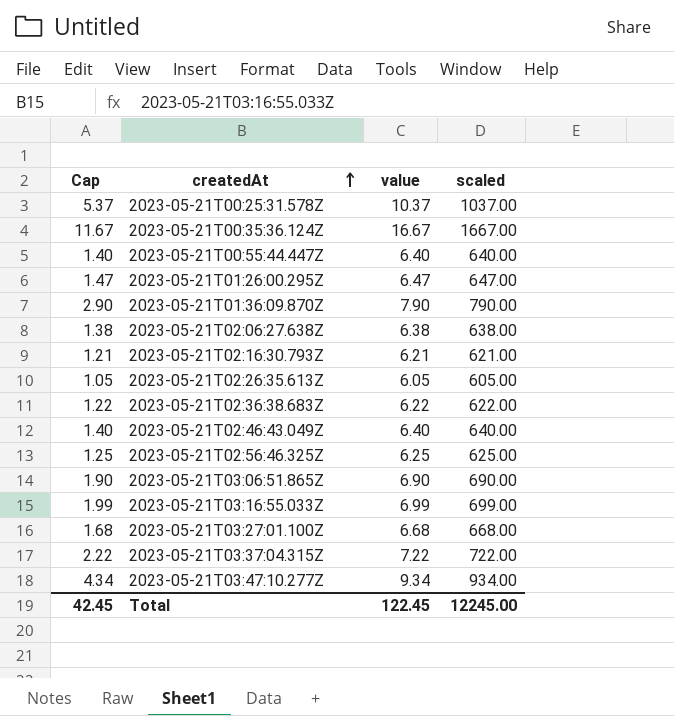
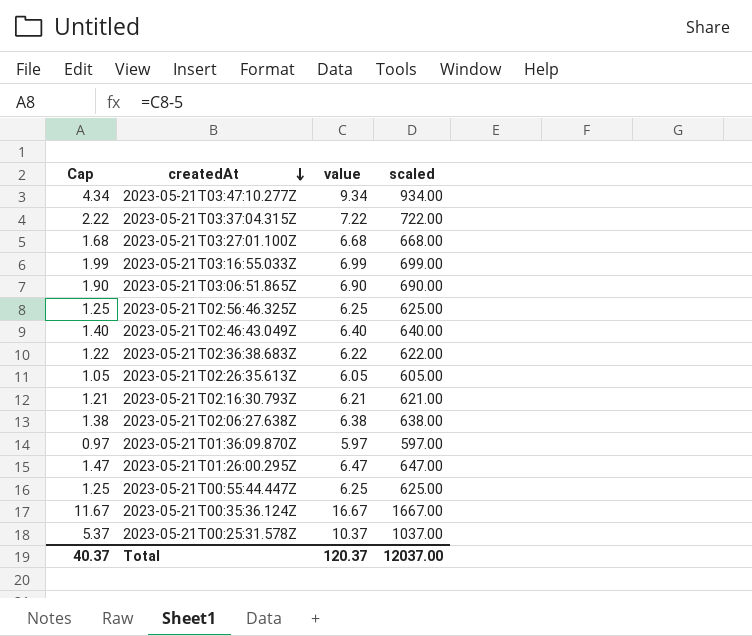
row order: createdAt ascending -> createdAt descending
2023-05-21T01:36:09.870Z | Cap: 2.90 -> 0.97
2023-05-21T01:36:09.870Z | value: 7.90 -> 5.97
2023-05-21T01:36:09.870Z | scaled: 790.00 -> 597.00
2023-05-21T00:55:44.447Z | Cap: 1.40 -> 1.25
2023-05-21T00:55:44.447Z | value: 6.40 -> 6.25
2023-05-21T00:55:44.447Z | scaled: 640.00 -> 625.00
Total | Cap: 42.45 -> 40.37
Total | value: 122.45 -> 120.37
Total | scaled: 12245.00 -> 12037.00

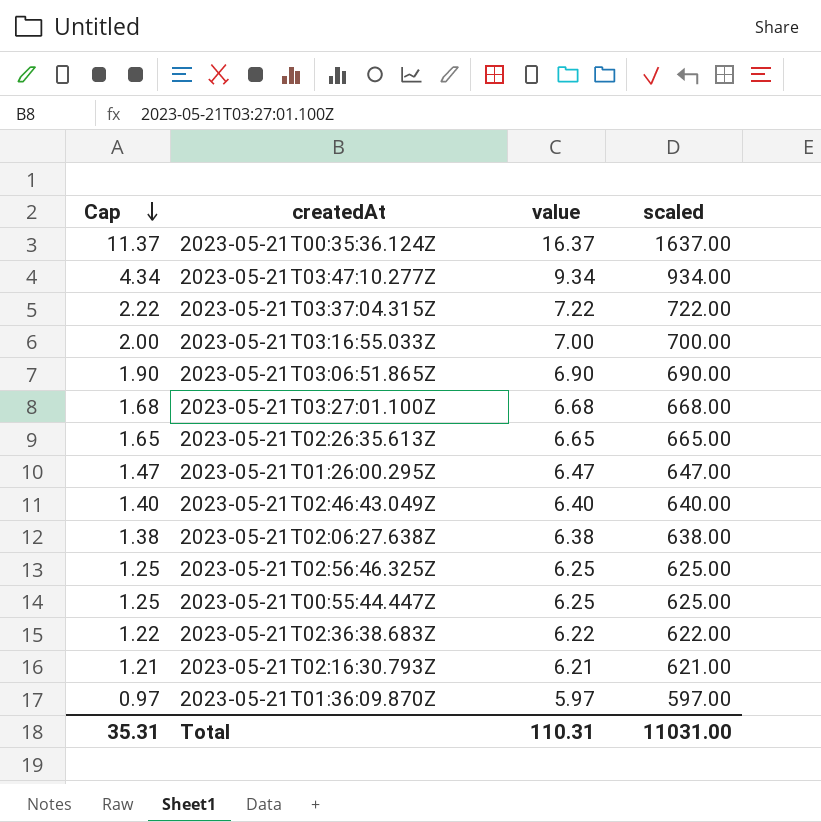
row order: createdAt descending -> Cap descending
row 2023-05-21T00:25:31.578Z: 5.37 | 10.37 | 1037.00 -> none
2023-05-21T00:35:36.124Z | Cap: 11.67 -> 11.37
2023-05-21T00:35:36.124Z | value: 16.67 -> 16.37
2023-05-21T00:35:36.124Z | scaled: 1667.00 -> 1637.00
2023-05-21T03:16:55.033Z | Cap: 1.99 -> 2.00
2023-05-21T03:16:55.033Z | value: 6.99 -> 7.00
2023-05-21T03:16:55.033Z | scaled: 699.00 -> 700.00
2023-05-21T02:26:35.613Z | Cap: 1.05 -> 1.65
2023-05-21T02:26:35.613Z | value: 6.05 -> 6.65
2023-05-21T02:26:35.613Z | scaled: 605.00 -> 665.00
Total | Cap: 40.37 -> 35.31
Total | value: 120.37 -> 110.31
Total | scaled: 12037.00 -> 11031.00

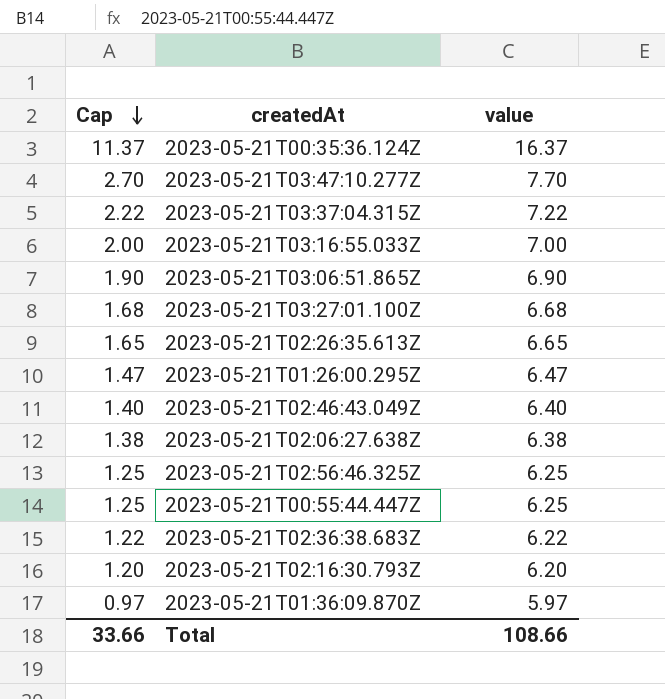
column scaled | formula: [value] * 100 -> none
2023-05-21T03:47:10.277Z | Cap: 4.34 -> 2.70
2023-05-21T03:47:10.277Z | value: 9.34 -> 7.70
2023-05-21T02:16:30.793Z | Cap: 1.21 -> 1.20
2023-05-21T02:16:30.793Z | value: 6.21 -> 6.20
Total | Cap: 35.31 -> 33.66
Total | value: 110.31 -> 108.66

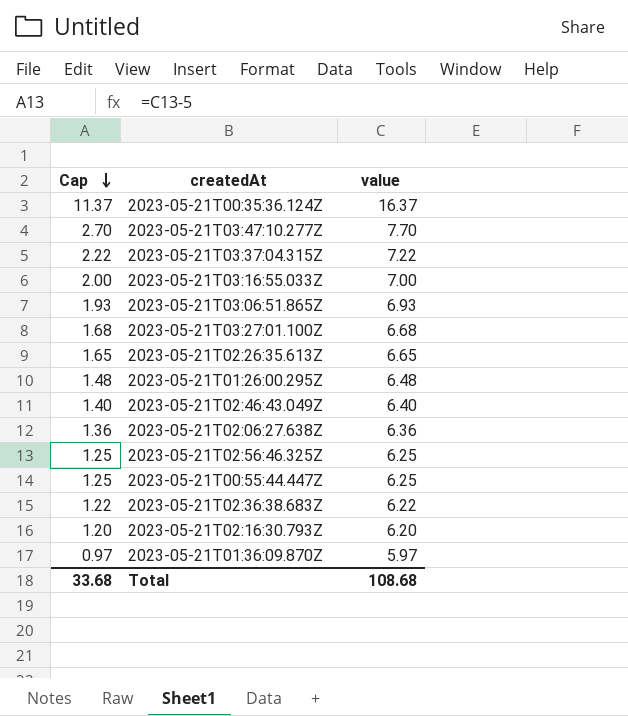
2023-05-21T03:06:51.865Z | Cap: 1.90 -> 1.93
2023-05-21T03:06:51.865Z | value: 6.90 -> 6.93
2023-05-21T01:26:00.295Z | Cap: 1.47 -> 1.48
2023-05-21T01:26:00.295Z | value: 6.47 -> 6.48
2023-05-21T02:06:27.638Z | Cap: 1.38 -> 1.36
2023-05-21T02:06:27.638Z | value: 6.38 -> 6.36
Total | Cap: 33.66 -> 33.68
Total | value: 108.66 -> 108.68

